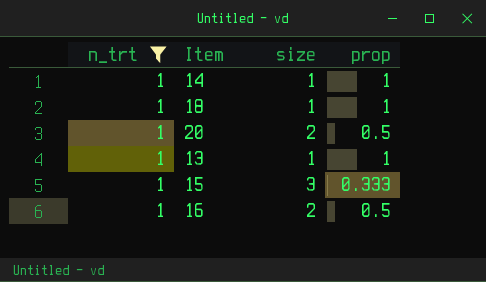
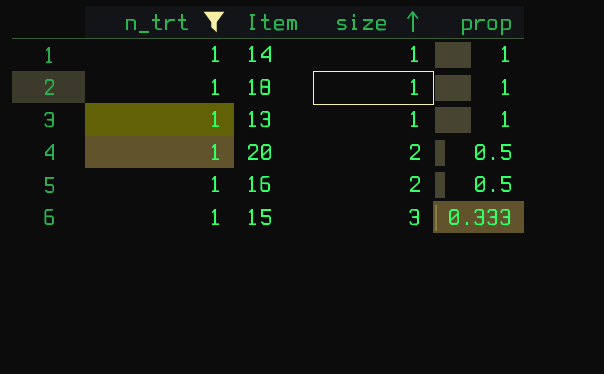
row order: none -> size ascending

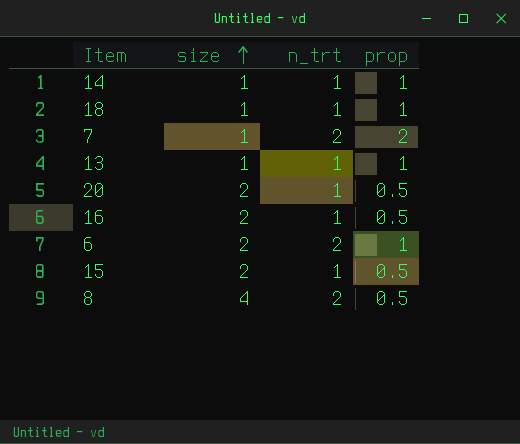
filter: n_trt = 1 -> none
column n_trt | position: 1 -> 3
15 | size: 3 -> 2
15 | prop: 0.333 -> 0.5

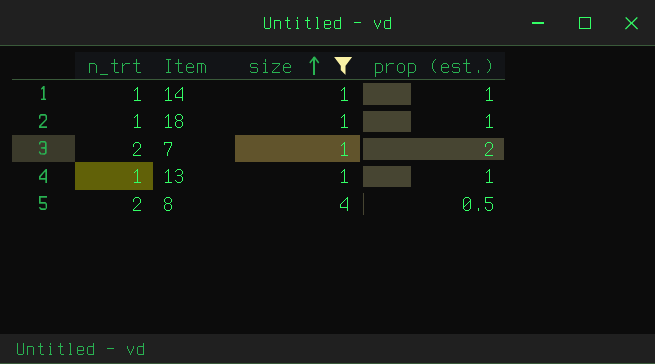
filter: none -> size != 2
column n_trt | position: 3 -> 1
column name: prop -> prop (est.)

